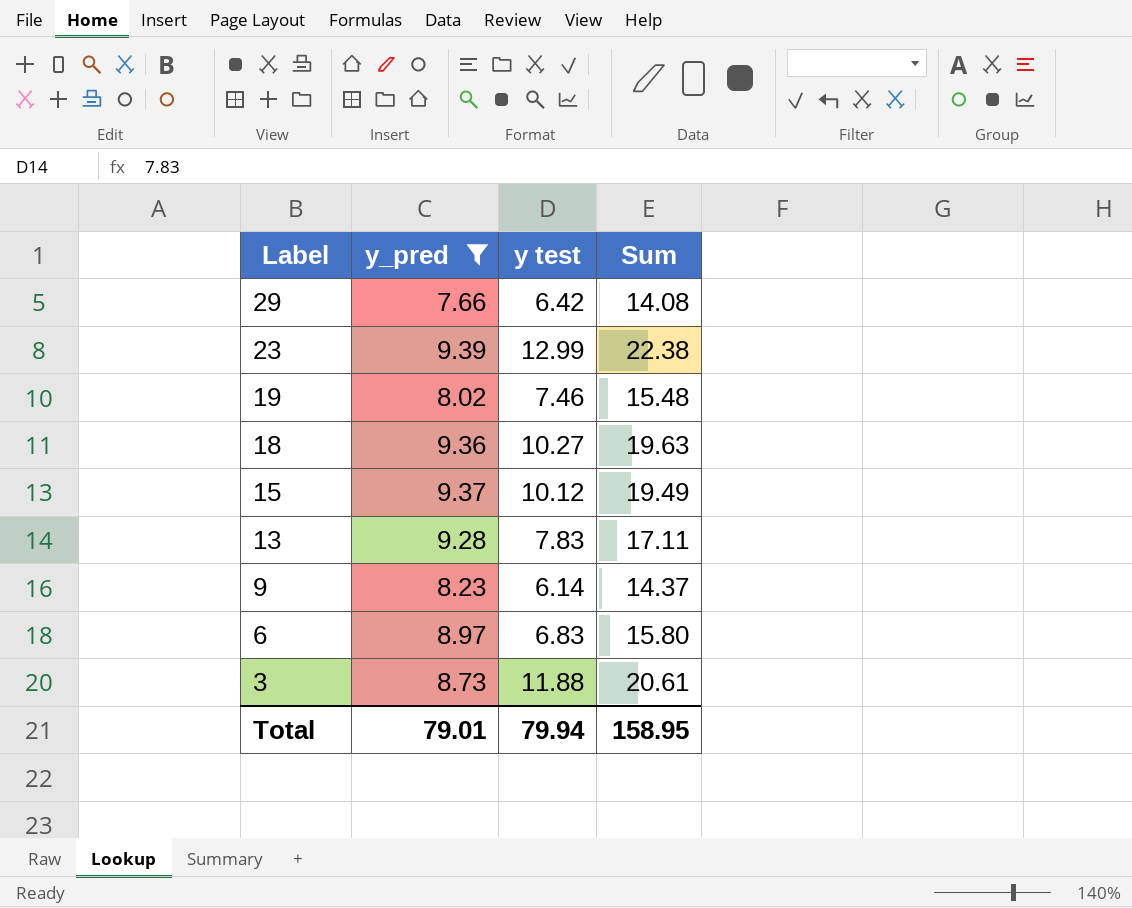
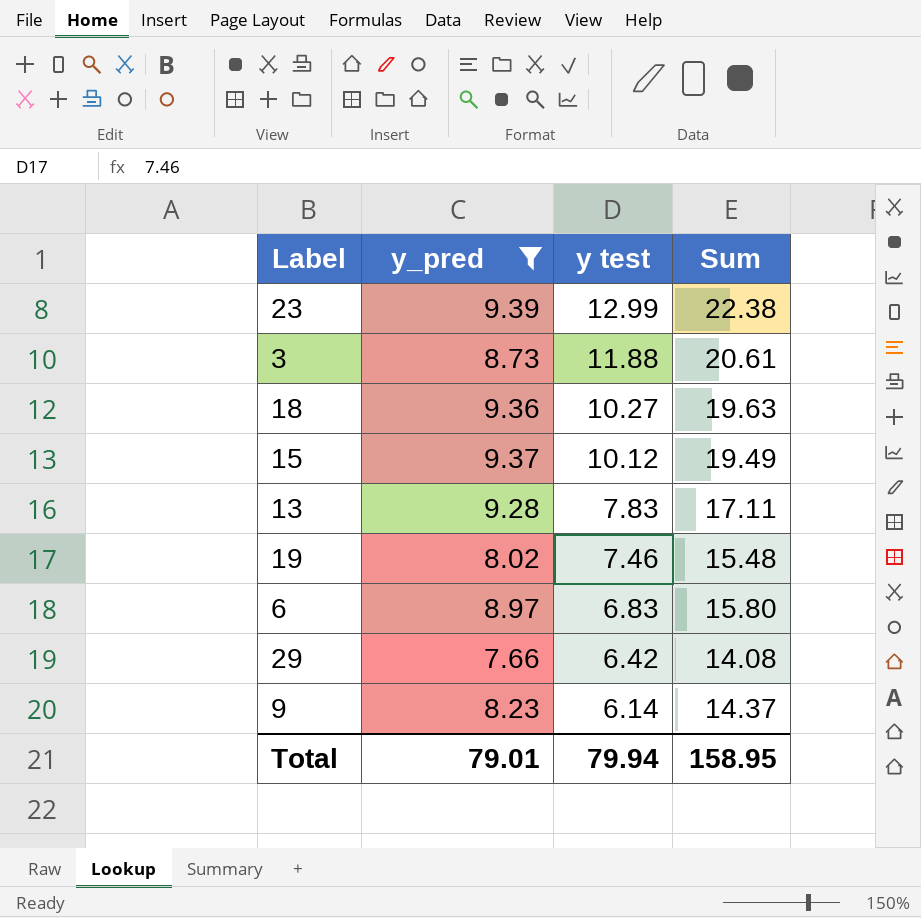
row order: Label descending -> y test descending

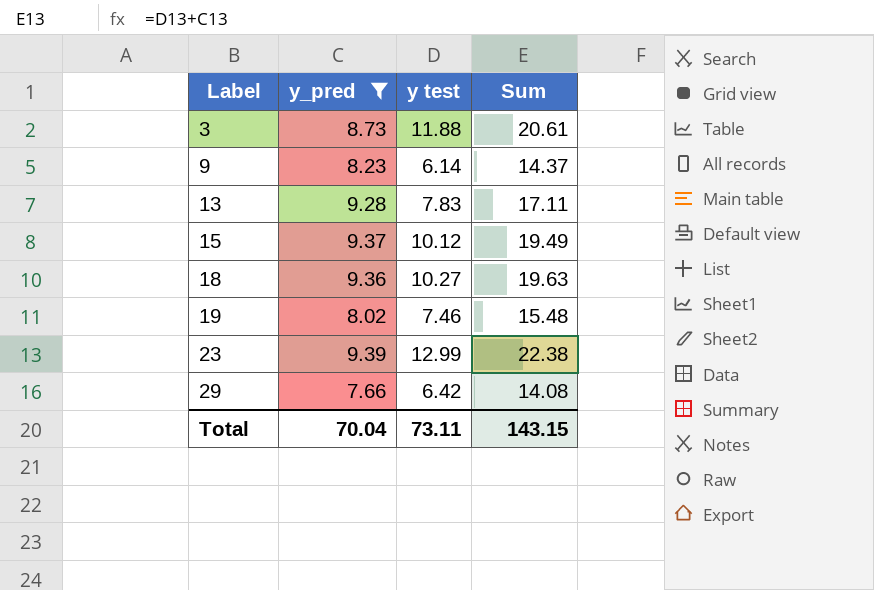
row order: y test descending -> Label ascending
row 6: 8.97 | 6.83 | 15.80 -> none
Total | y_pred: 79.01 -> 70.04
Total | y test: 79.94 -> 73.11
Total | Sum: 158.95 -> 143.15

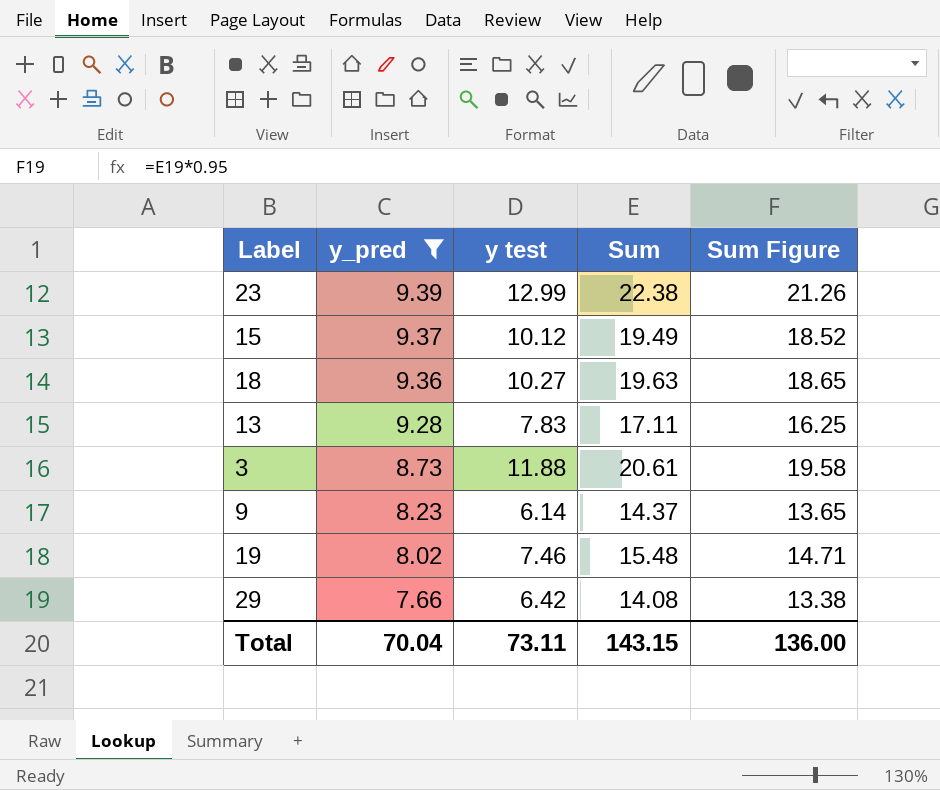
row order: Label ascending -> y_pred descending
column Sum Figure | formula: none -> [Sum] * 0.95

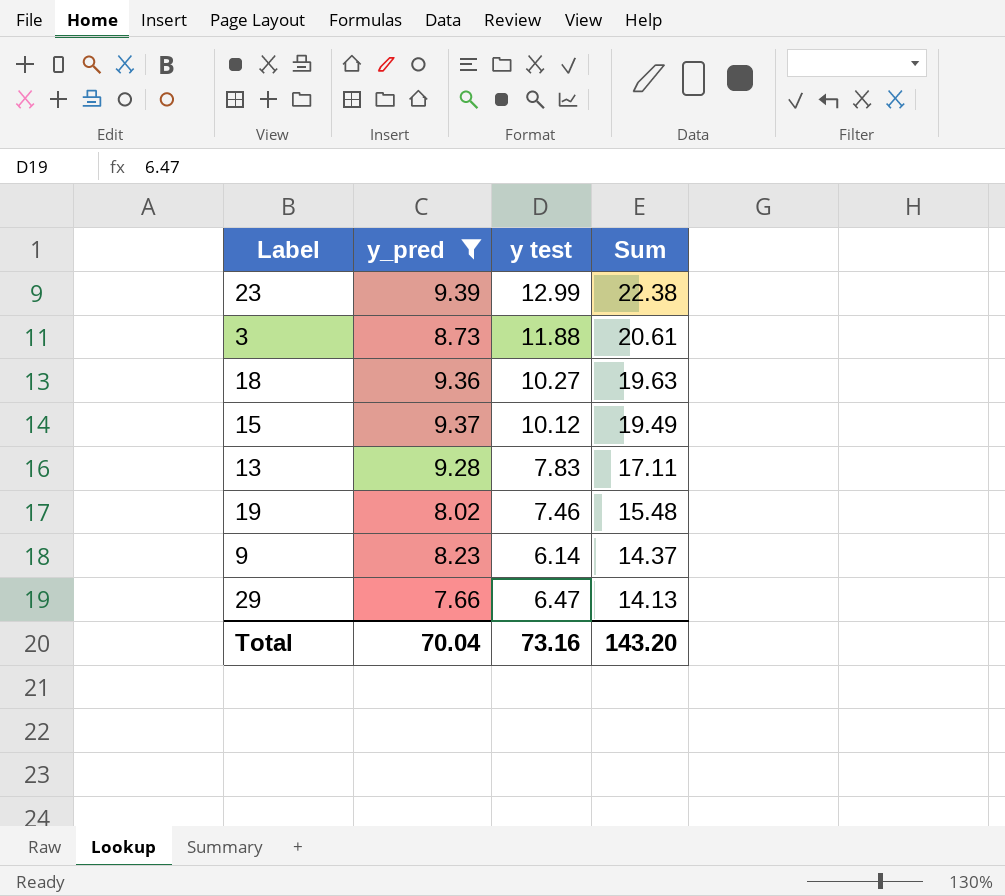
row order: y_pred descending -> Sum descending
column Sum Figure | formula: [Sum] * 0.95 -> none
29 | y test: 6.42 -> 6.47
29 | Sum: 14.08 -> 14.13
Total | y test: 73.11 -> 73.16
Total | Sum: 143.15 -> 143.20

